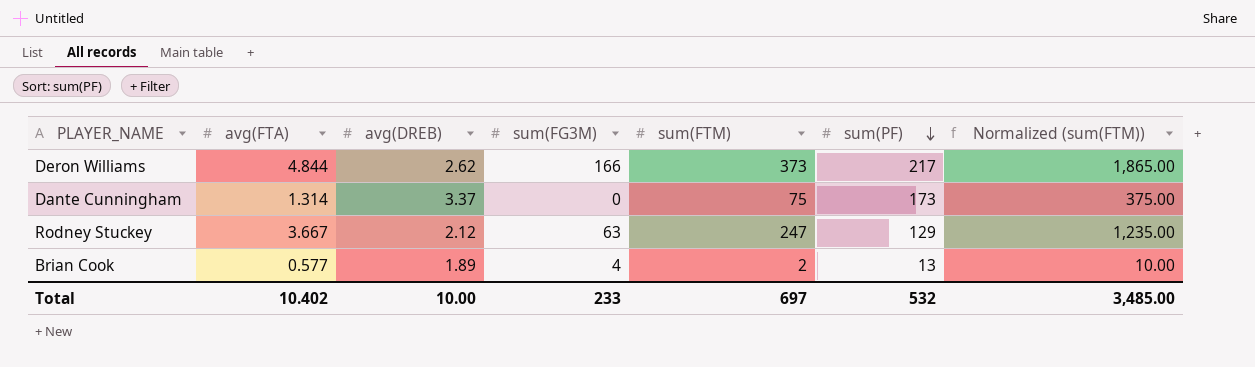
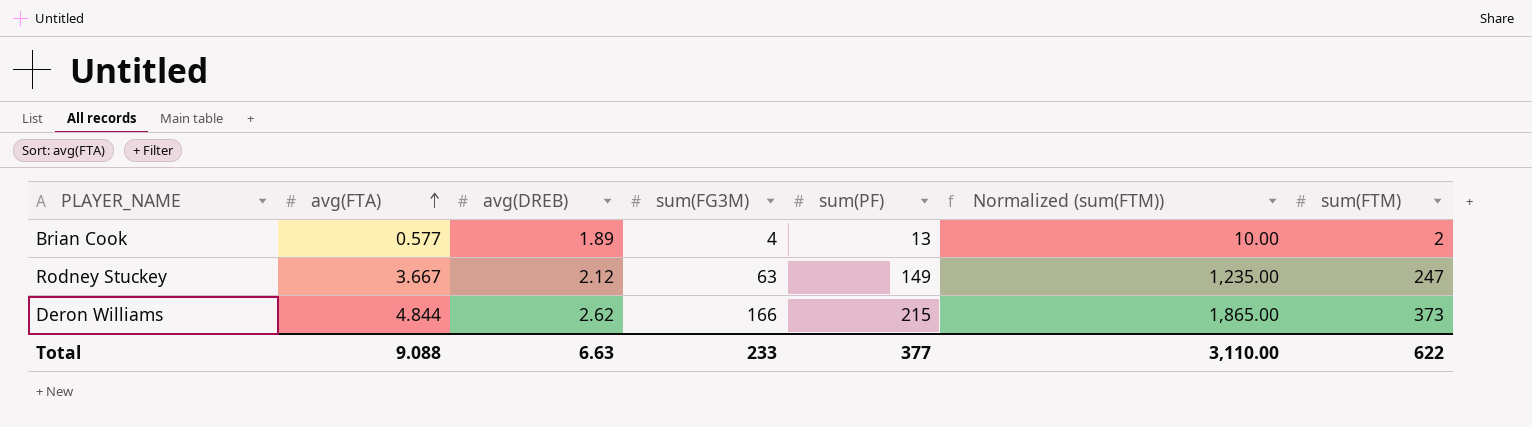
row order: sum(PF) descending -> avg(FTA) ascending
column sum(FTM) | position: 5 -> 7
row Dante Cunningham: 1.314 | 3.37 | 0 | 75 | 173 | 375.00 -> none
Rodney Stuckey | sum(PF): 129 -> 149
Deron Williams | sum(PF): 217 -> 215
Total | avg(FTA): 10.402 -> 9.088
Total | avg(DREB): 10.00 -> 6.63
Total | sum(PF): 532 -> 377
Total | Normalized (sum(FTM)): 3,485.00 -> 3,110.00
Total | sum(FTM): 697 -> 622

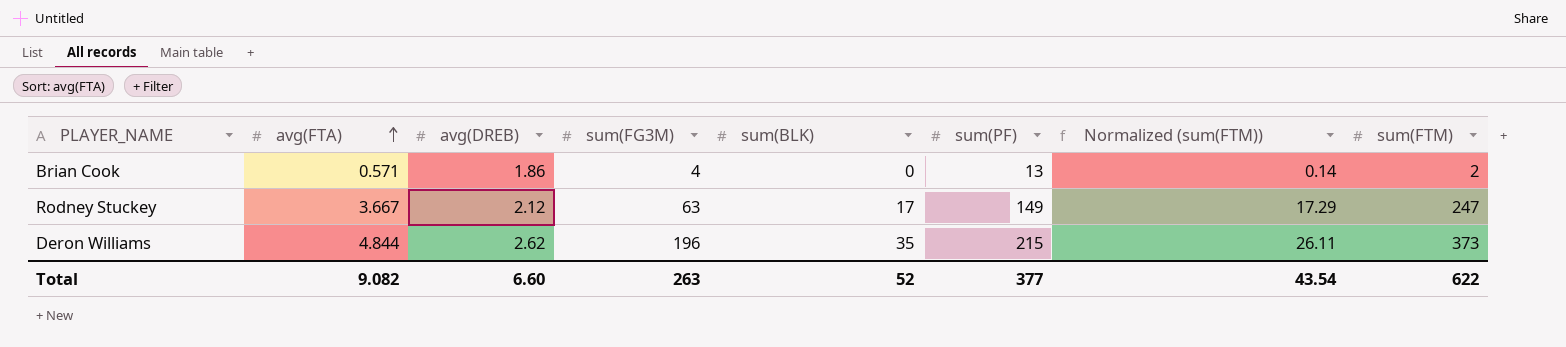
column sum(BLK) | position: none -> 5
column Normalized (sum(FTM)) | formula: [sum(FTM)] * 5 -> [sum(FTM)] * 0.07
Brian Cook | avg(FTA): 0.577 -> 0.571
Brian Cook | avg(DREB): 1.89 -> 1.86
Deron Williams | sum(FG3M): 166 -> 196
Total | avg(FTA): 9.088 -> 9.082
Total | avg(DREB): 6.63 -> 6.60
Total | sum(FG3M): 233 -> 263
Total | Normalized (sum(FTM)): 3,110.00 -> 43.54

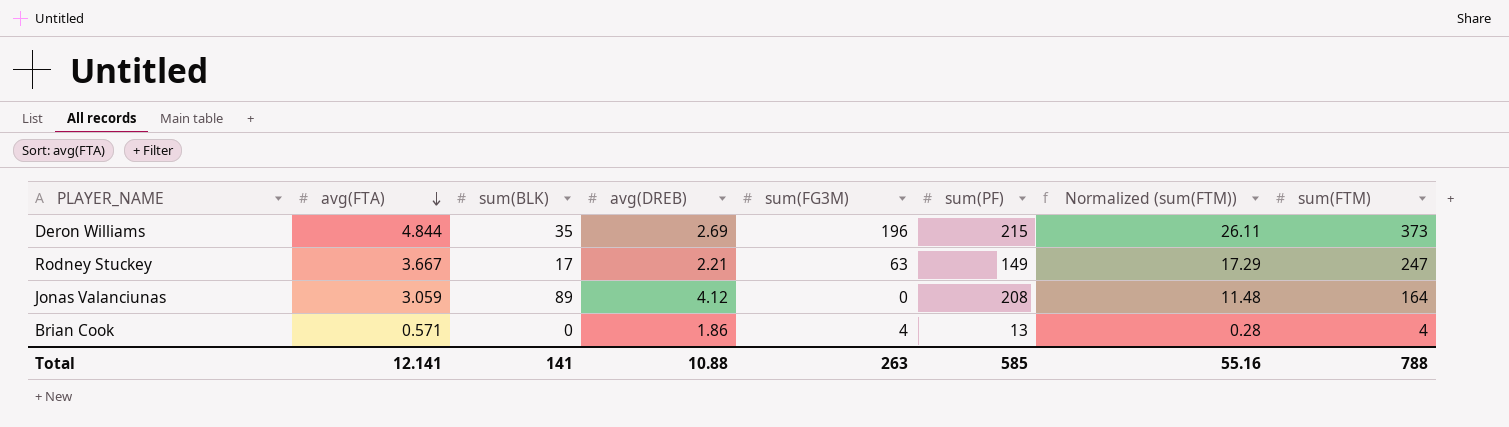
row order: avg(FTA) ascending -> avg(FTA) descending
column sum(BLK) | position: 5 -> 3
Deron Williams | avg(DREB): 2.62 -> 2.69
Rodney Stuckey | avg(DREB): 2.12 -> 2.21
row Jonas Valanciunas: none -> 3.059 | 89 | 4.12 | 0 | 208 | 11.48 | 164
Brian Cook | Normalized (sum(FTM)): 0.14 -> 0.28
Brian Cook | sum(FTM): 2 -> 4
Total | avg(FTA): 9.082 -> 12.141
Total | sum(BLK): 52 -> 141
Total | avg(DREB): 6.60 -> 10.88
Total | sum(PF): 377 -> 585
Total | Normalized (sum(FTM)): 43.54 -> 55.16
Total | sum(FTM): 622 -> 788

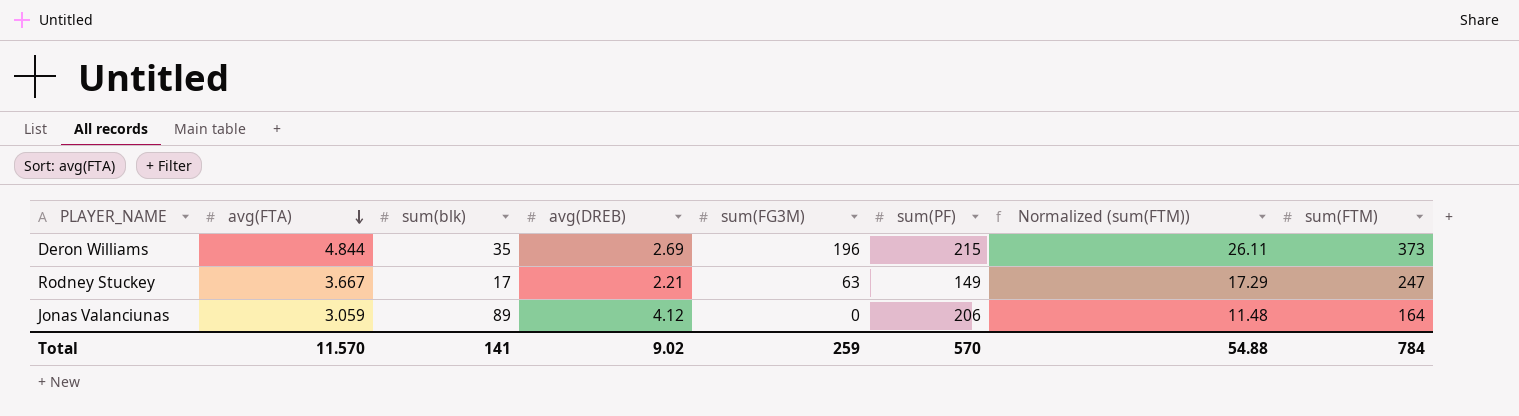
column name: sum(BLK) -> sum(blk)
row Brian Cook: 0.571 | 0 | 1.86 | 4 | 13 | 0.28 | 4 -> none
Jonas Valanciunas | sum(PF): 208 -> 206
Total | avg(FTA): 12.141 -> 11.570
Total | avg(DREB): 10.88 -> 9.02
Total | sum(FG3M): 263 -> 259
Total | sum(PF): 585 -> 570
Total | Normalized (sum(FTM)): 55.16 -> 54.88
Total | sum(FTM): 788 -> 784

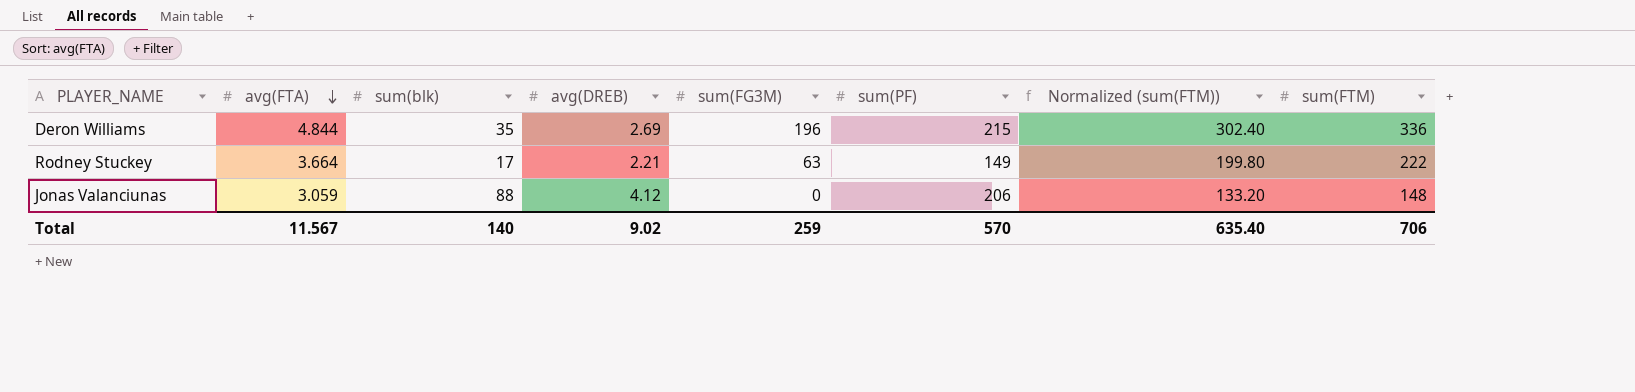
column Normalized (sum(FTM)) | formula: [sum(FTM)] * 0.07 -> [sum(FTM)] * 0.9
Deron Williams | sum(FTM): 373 -> 336
Rodney Stuckey | avg(FTA): 3.667 -> 3.664
Rodney Stuckey | sum(FTM): 247 -> 222
Jonas Valanciunas | sum(blk): 89 -> 88
Jonas Valanciunas | sum(FTM): 164 -> 148
Total | avg(FTA): 11.570 -> 11.567
Total | sum(blk): 141 -> 140
Total | Normalized (sum(FTM)): 54.88 -> 635.40
Total | sum(FTM): 784 -> 706

